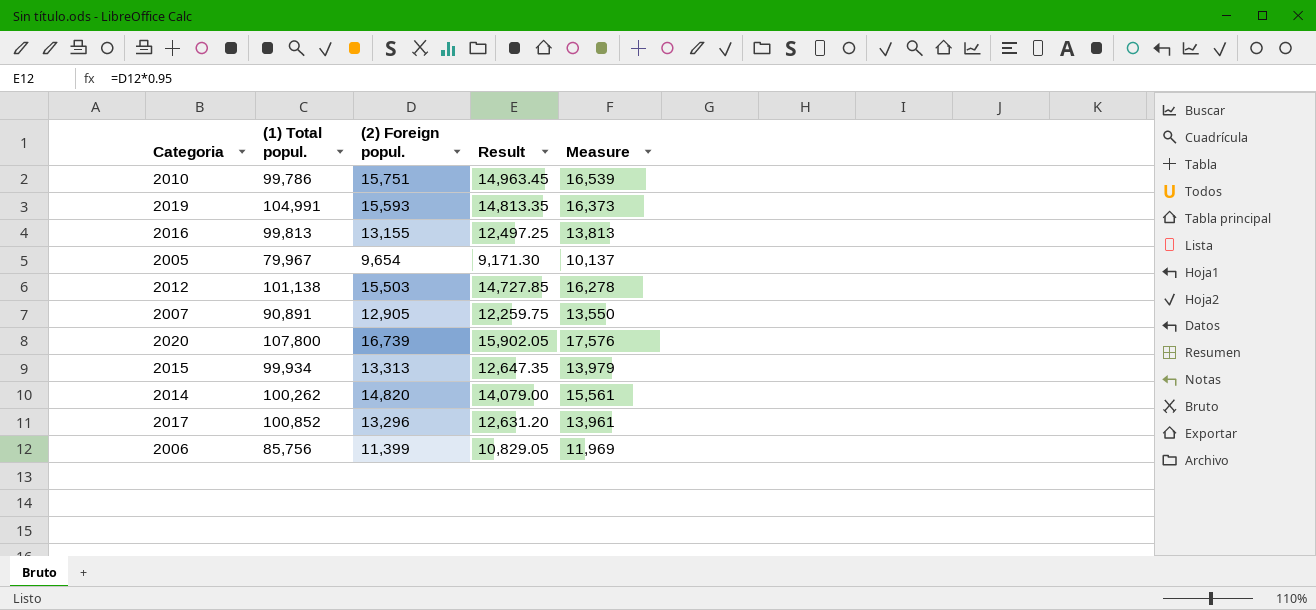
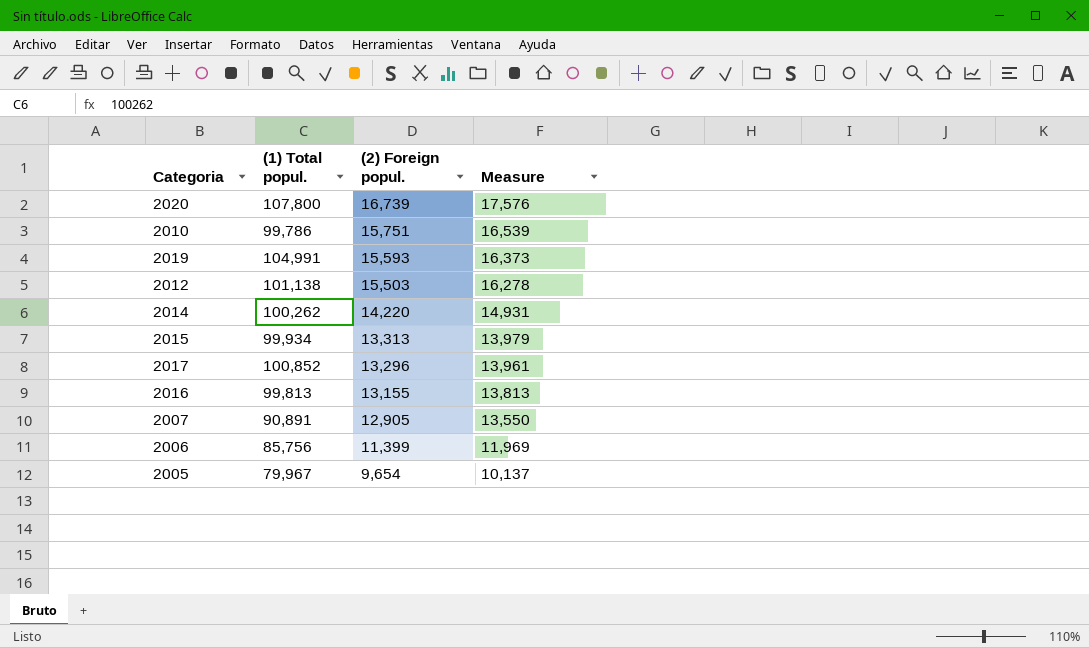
row order: none -> (2) Foreign popul. descending
column Result | formula: [(2) Foreign popul.] * 0.95 -> none
2014 | (2) Foreign popul.: 14,820 -> 14,220
2014 | Measure: 15,561 -> 14,931

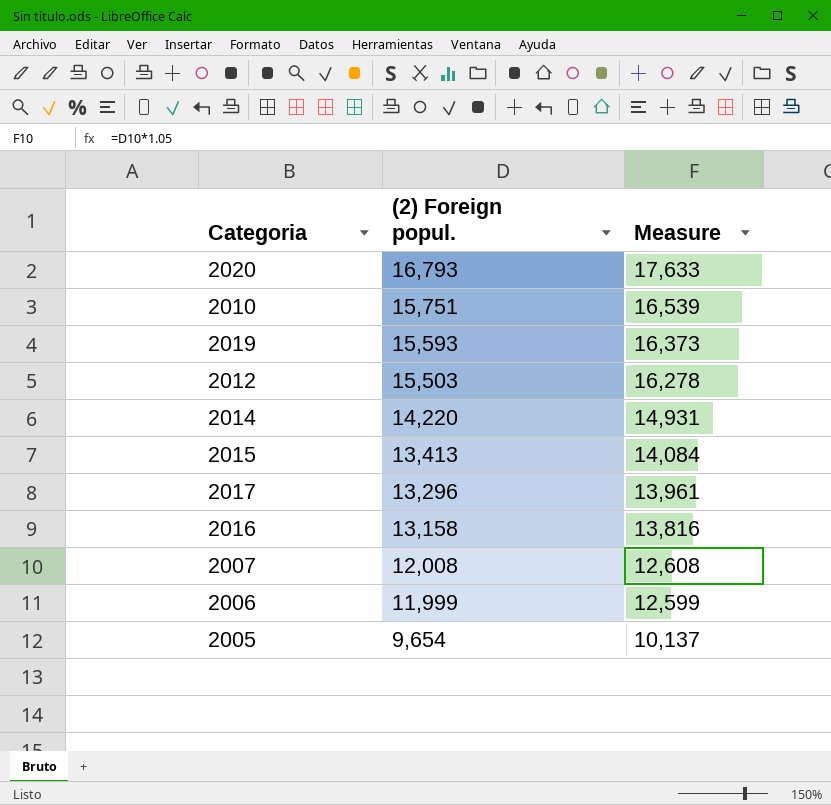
column (1) Total popul. | position: 2 -> none
2020 | (2) Foreign popul.: 16,739 -> 16,793
2020 | Measure: 17,576 -> 17,633
2015 | (2) Foreign popul.: 13,313 -> 13,413
2015 | Measure: 13,979 -> 14,084
2016 | (2) Foreign popul.: 13,155 -> 13,158
2016 | Measure: 13,813 -> 13,816
2007 | (2) Foreign popul.: 12,905 -> 12,008
2007 | Measure: 13,550 -> 12,608
2006 | (2) Foreign popul.: 11,399 -> 11,999
2006 | Measure: 11,969 -> 12,599

